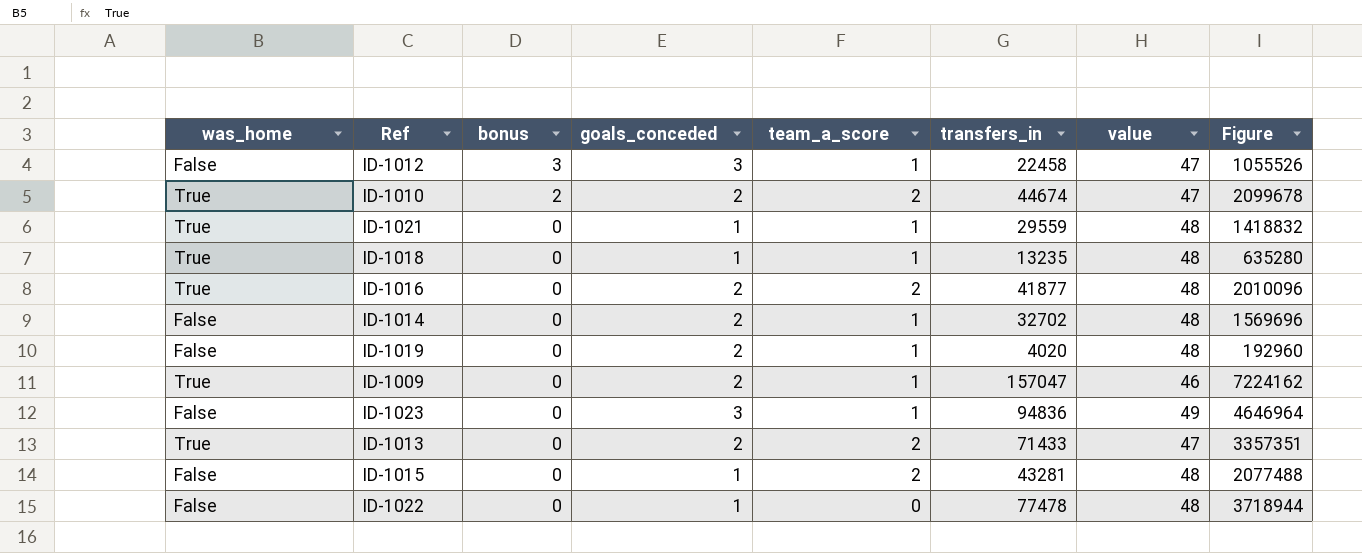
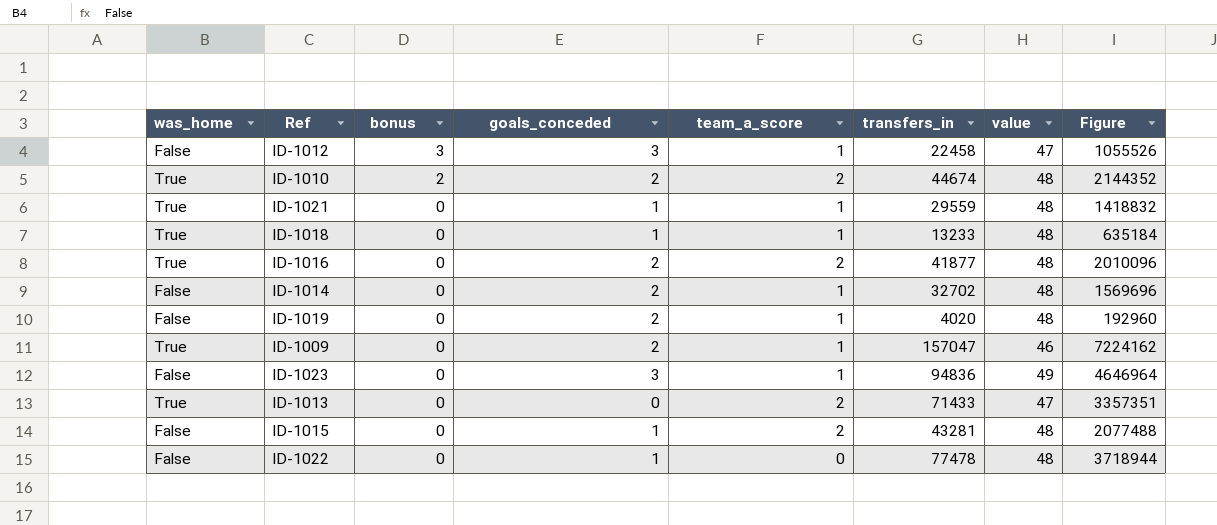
ID-1010 | value: 47 -> 48
ID-1010 | Figure: 2099678 -> 2144352
ID-1018 | transfers_in: 13235 -> 13233
ID-1018 | Figure: 635280 -> 635184
ID-1013 | goals_conceded: 2 -> 0

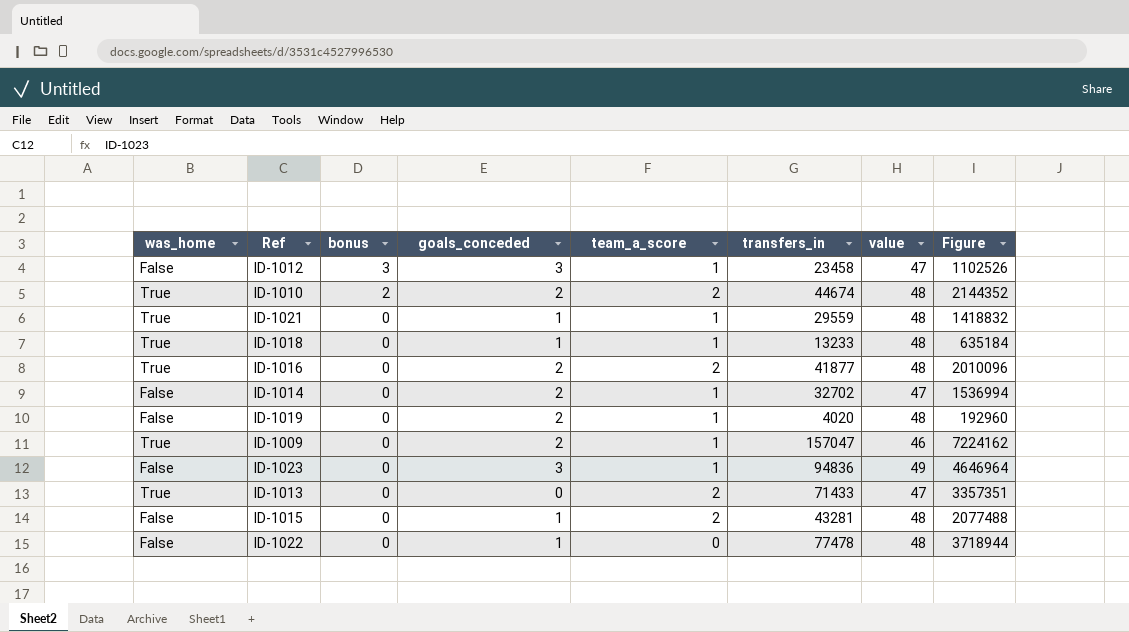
ID-1012 | transfers_in: 22458 -> 23458
ID-1012 | Figure: 1055526 -> 1102526
ID-1014 | value: 48 -> 47
ID-1014 | Figure: 1569696 -> 1536994

